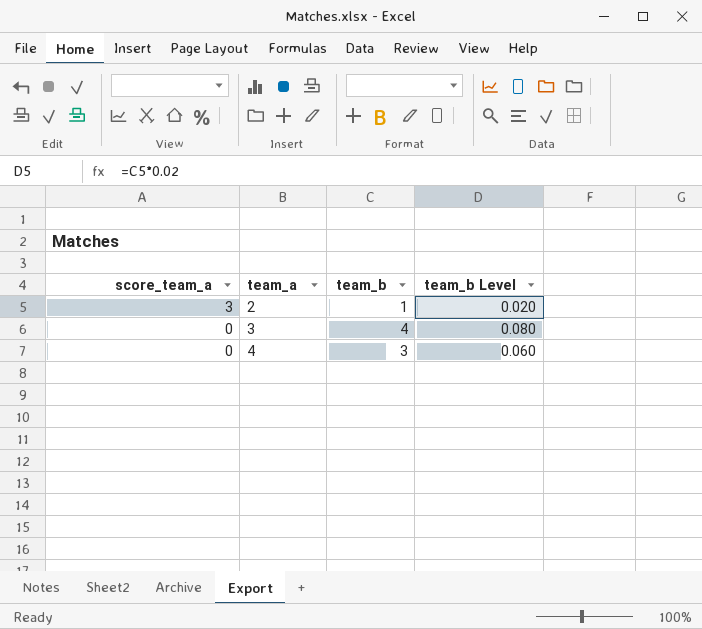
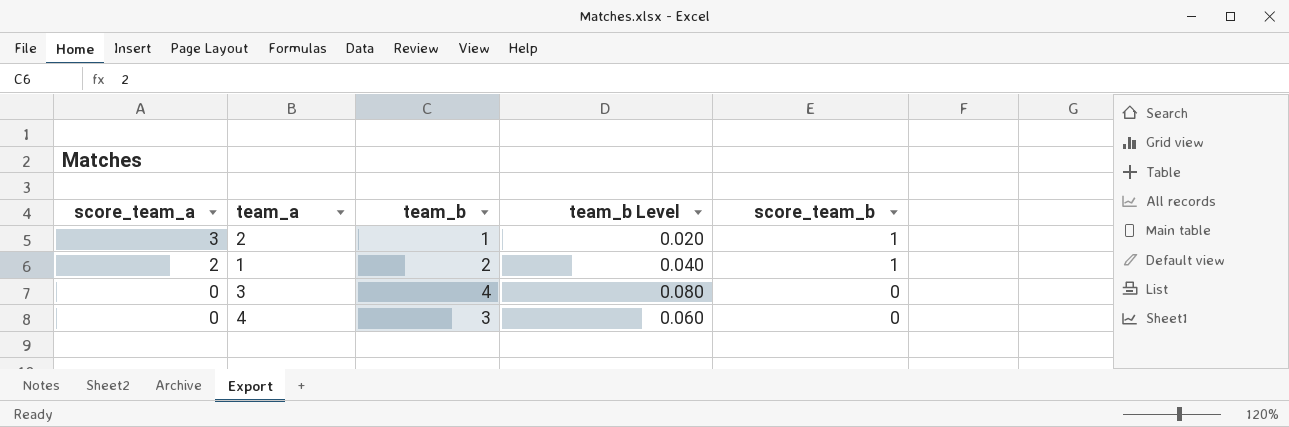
column score_team_b | position: none -> 5
row 1: none -> 2 | 2 | 0.040 | 1

